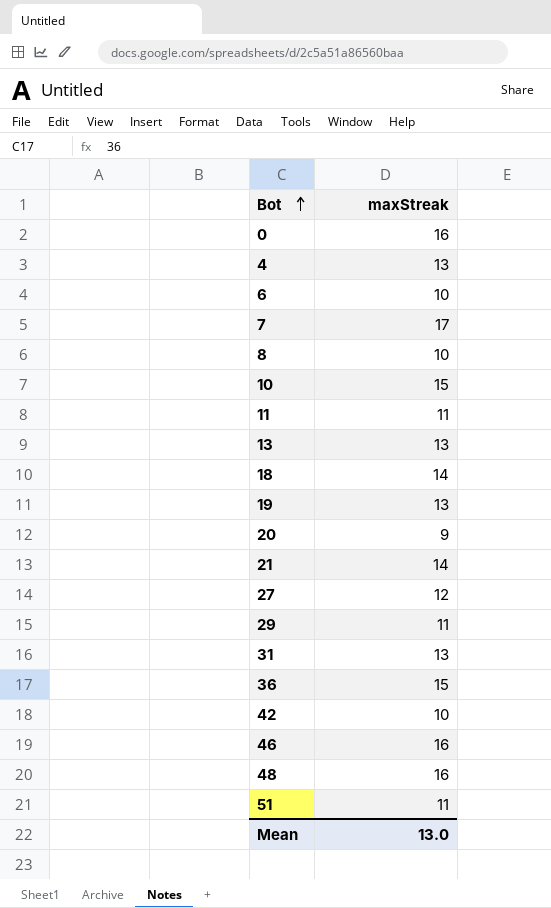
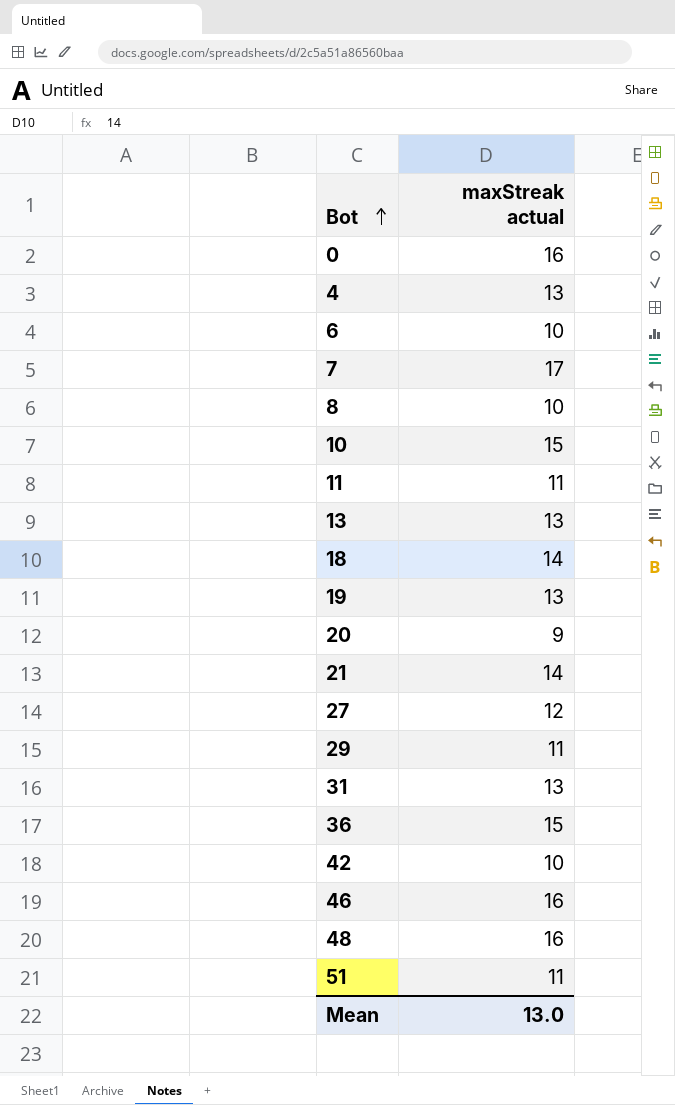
column name: maxStreak -> maxStreak actual

